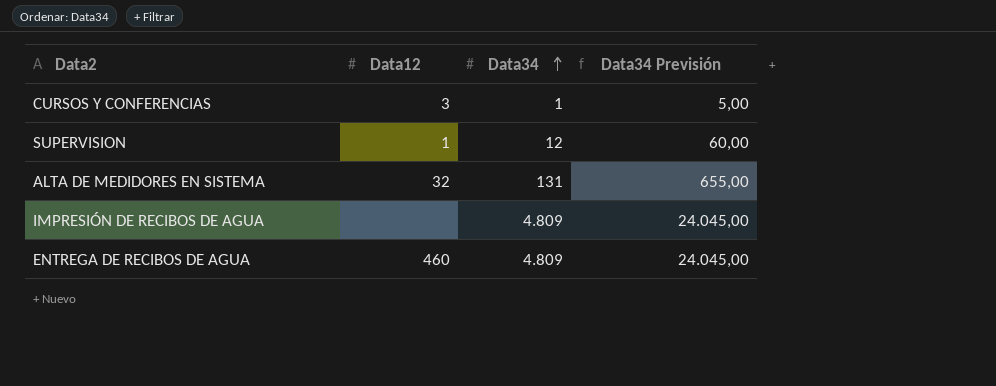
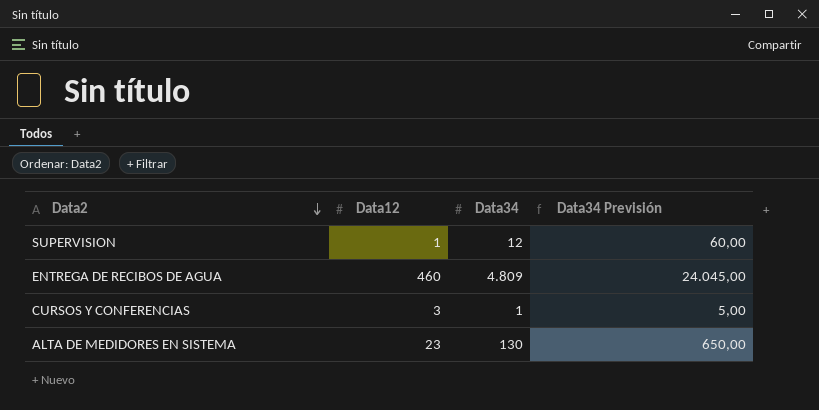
row order: Data34 ascending -> Data2 descending
row IMPRESIÓN DE RECIBOS DE AGUA: none | 4.809 | 24.045,00 -> none
ALTA DE MEDIDORES EN SISTEMA | Data12: 32 -> 23
ALTA DE MEDIDORES EN SISTEMA | Data34: 131 -> 130
ALTA DE MEDIDORES EN SISTEMA | Data34 Previsión: 655,00 -> 650,00

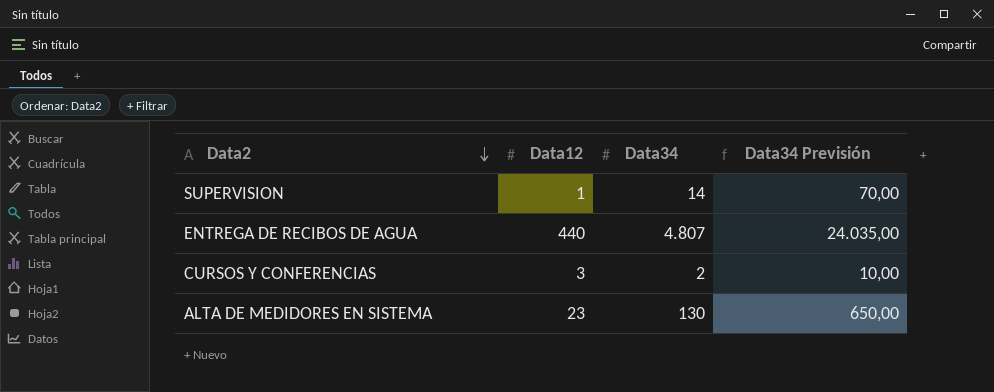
SUPERVISION | Data34: 12 -> 14
SUPERVISION | Data34 Previsión: 60,00 -> 70,00
ENTREGA DE RECIBOS DE AGUA | Data12: 460 -> 440
ENTREGA DE RECIBOS DE AGUA | Data34: 4.809 -> 4.807
ENTREGA DE RECIBOS DE AGUA | Data34 Previsión: 24.045,00 -> 24.035,00
CURSOS Y CONFERENCIAS | Data34: 1 -> 2
CURSOS Y CONFERENCIAS | Data34 Previsión: 5,00 -> 10,00

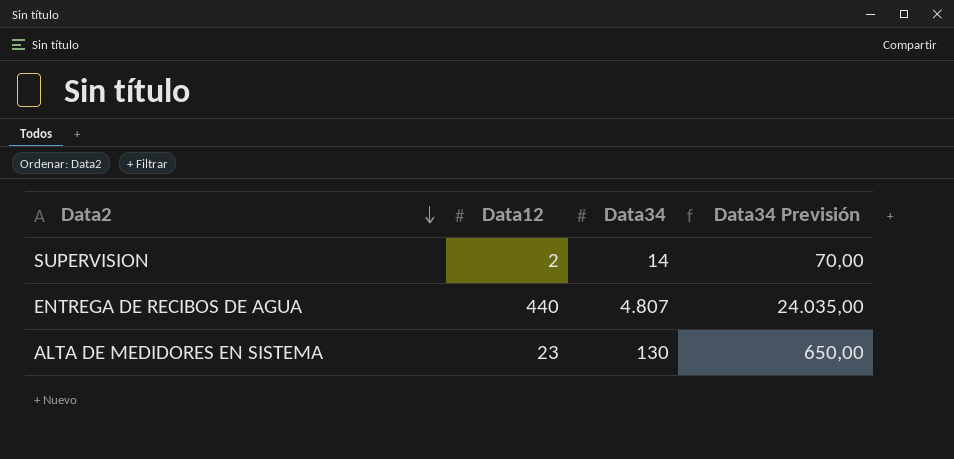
row CURSOS Y CONFERENCIAS: 3 | 2 | 10,00 -> none
SUPERVISION | Data12: 1 -> 2

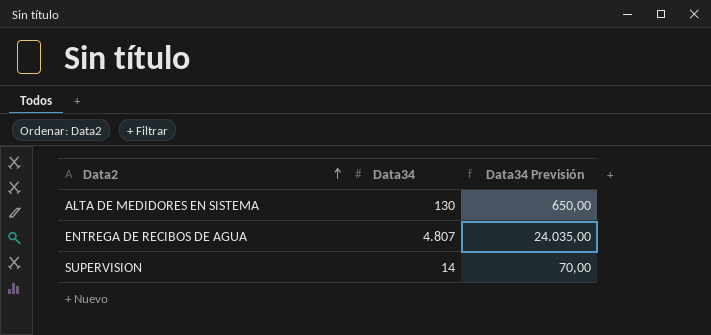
row order: Data2 descending -> Data2 ascending
column Data12 | position: 2 -> none

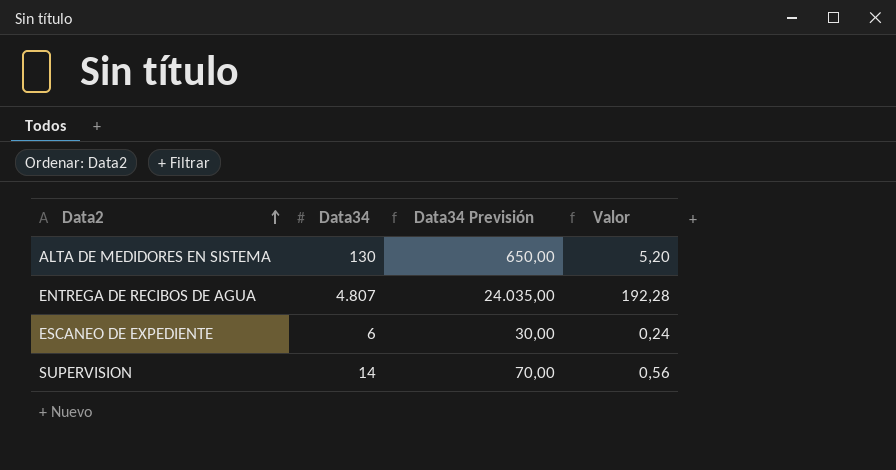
column Valor | formula: none -> [Data34] * 0,04
row ESCANEO DE EXPEDIENTE: none -> 6 | 30,00 | 0,24

